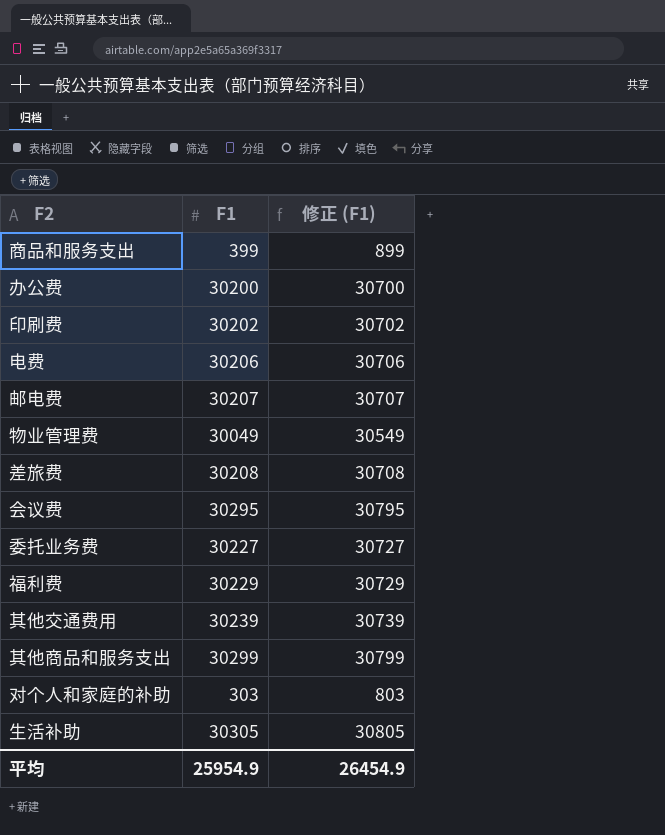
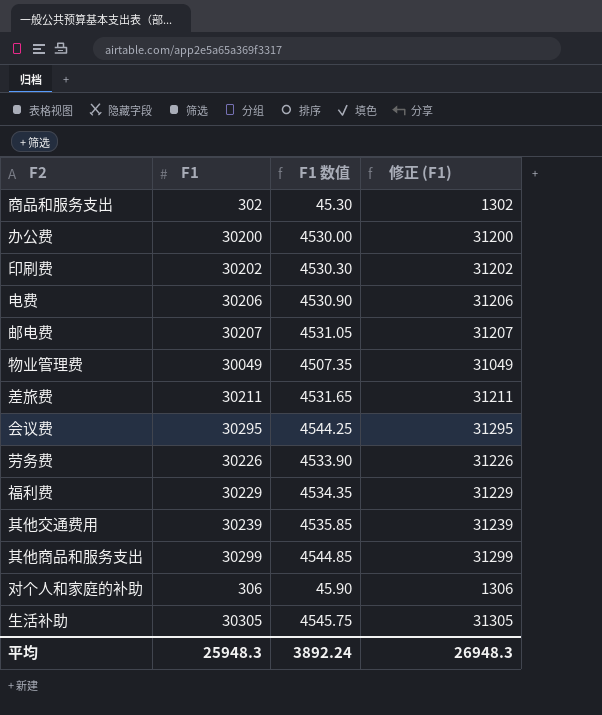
column F1 数值 | formula: none -> [F1] * 0.15
column 修正 (F1) | formula: [F1] + 500 -> [F1] + 1000
row 委托业务费: 30227 | 30727 -> none
商品和服务支出 | F1: 399 -> 302
差旅费 | F1: 30208 -> 30211
row 劳务费: none -> 30226 | 4533.90 | 31226
对个人和家庭的补助 | F1: 303 -> 306
平均 | F1: 25954.9 -> 25948.3
平均 | 修正 (F1): 26454.9 -> 26948.3

